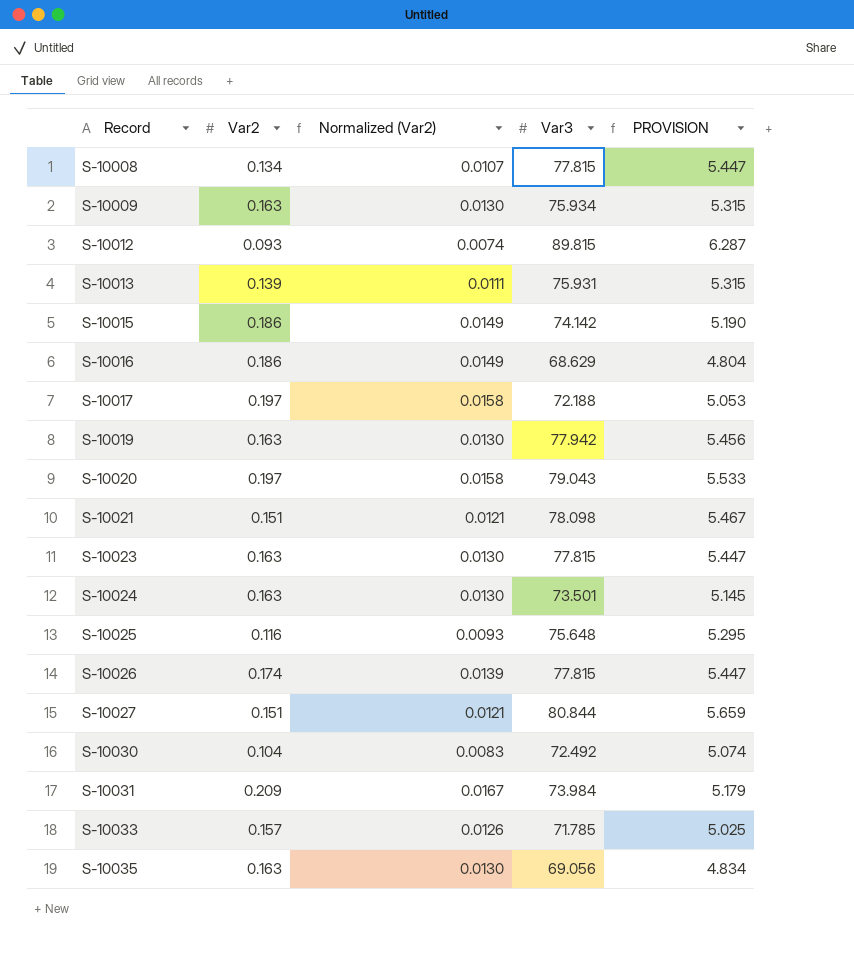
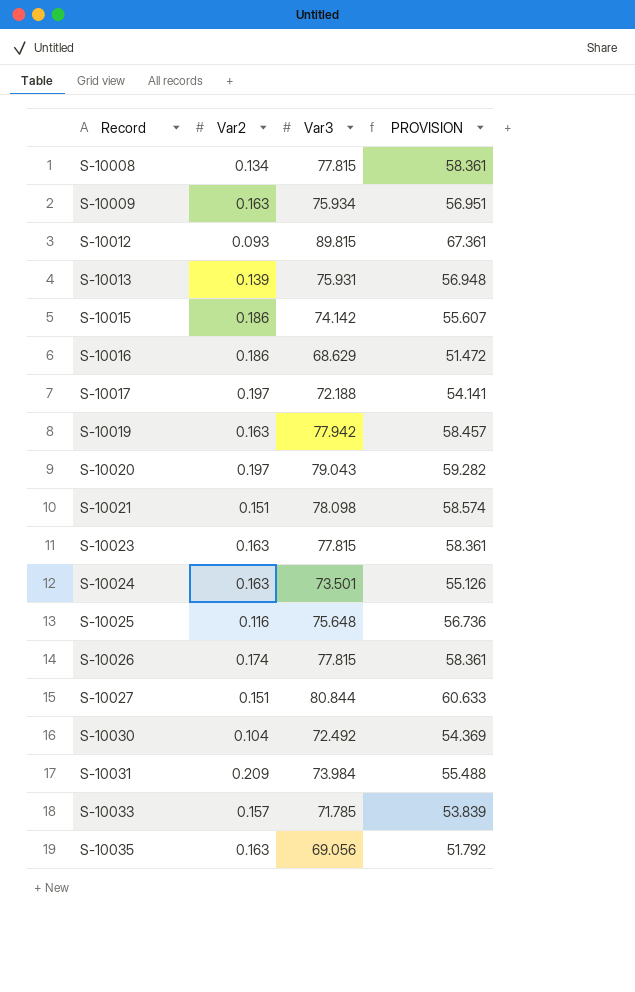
column Normalized (Var2) | formula: [Var2] * 0.08 -> none
column PROVISION | formula: [Var3] * 0.07 -> [Var3] * 0.75

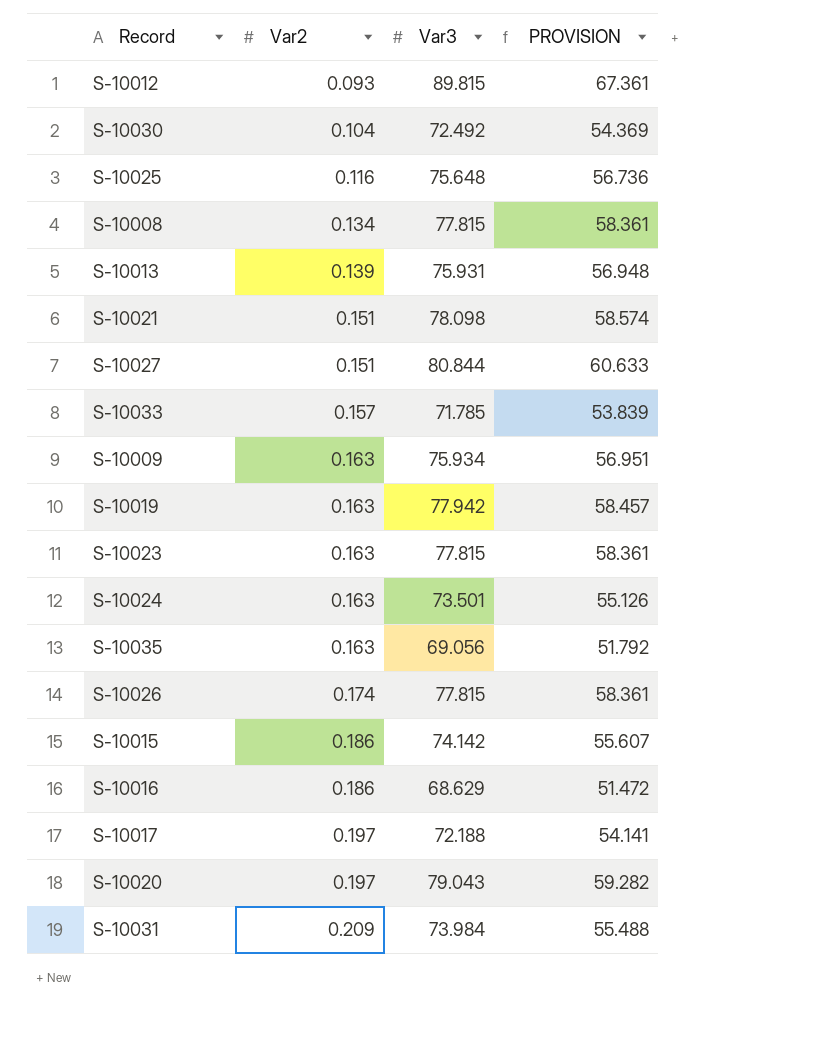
row order: Record ascending -> Var2 ascending

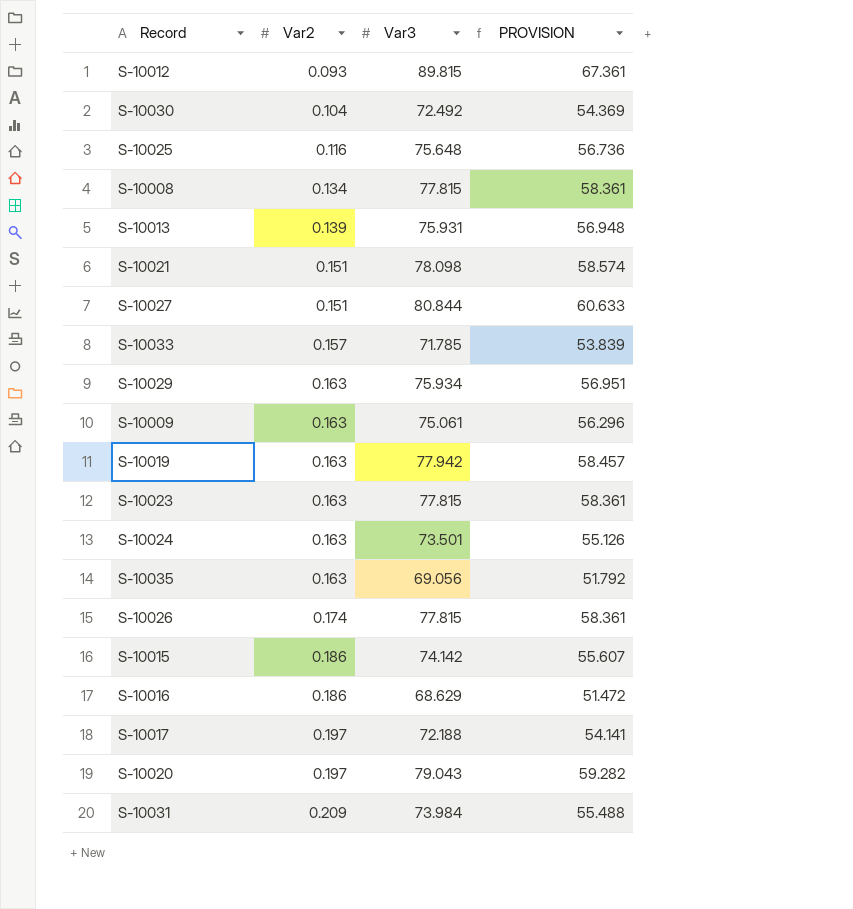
row S-10029: none -> 0.163 | 75.934 | 56.951
S-10009 | Var3: 75.934 -> 75.061
S-10009 | PROVISION: 56.951 -> 56.296

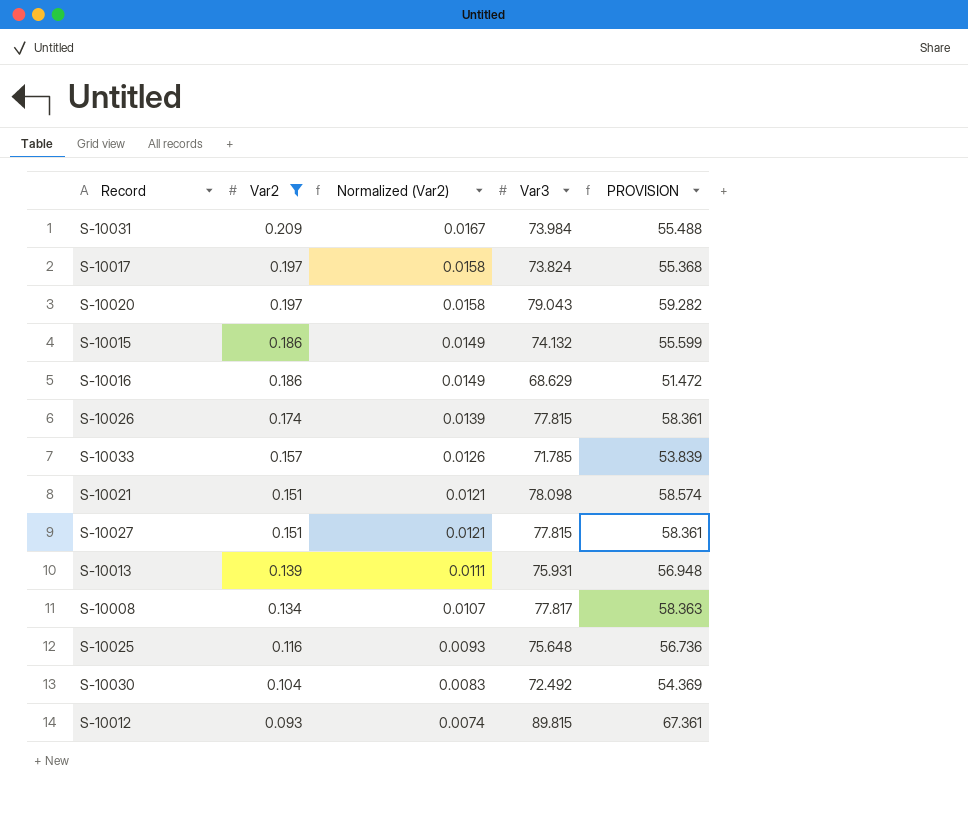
filter: none -> Var2 != 0.163
row order: Var2 ascending -> Var2 descending
column Normalized (Var2) | formula: none -> [Var2] * 0.08
S-10017 | Var3: 72.188 -> 73.824
S-10017 | PROVISION: 54.141 -> 55.368
S-10015 | Var3: 74.142 -> 74.132
S-10015 | PROVISION: 55.607 -> 55.599
S-10027 | Var3: 80.844 -> 77.815
S-10027 | PROVISION: 60.633 -> 58.361
S-10008 | Var3: 77.815 -> 77.817
S-10008 | PROVISION: 58.361 -> 58.363

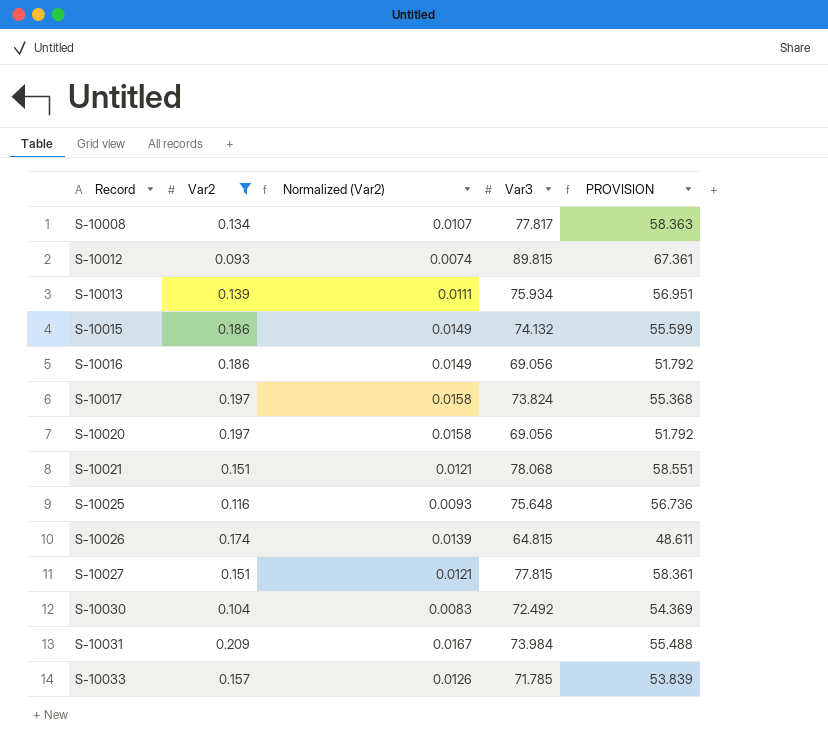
row order: Var2 descending -> Record ascending
S-10013 | Var3: 75.931 -> 75.934
S-10013 | PROVISION: 56.948 -> 56.951
S-10016 | Var3: 68.629 -> 69.056
S-10016 | PROVISION: 51.472 -> 51.792
S-10020 | Var3: 79.043 -> 69.056
S-10020 | PROVISION: 59.282 -> 51.792
S-10021 | Var3: 78.098 -> 78.068
S-10021 | PROVISION: 58.574 -> 58.551
S-10026 | Var3: 77.815 -> 64.815
S-10026 | PROVISION: 58.361 -> 48.611

